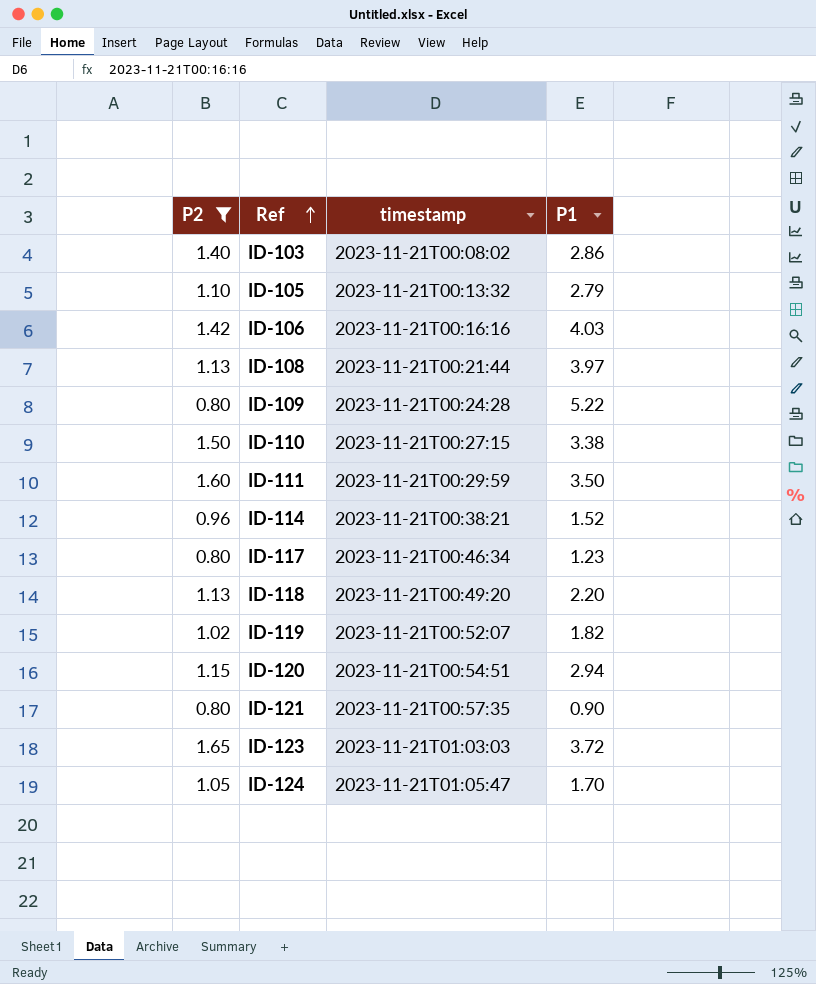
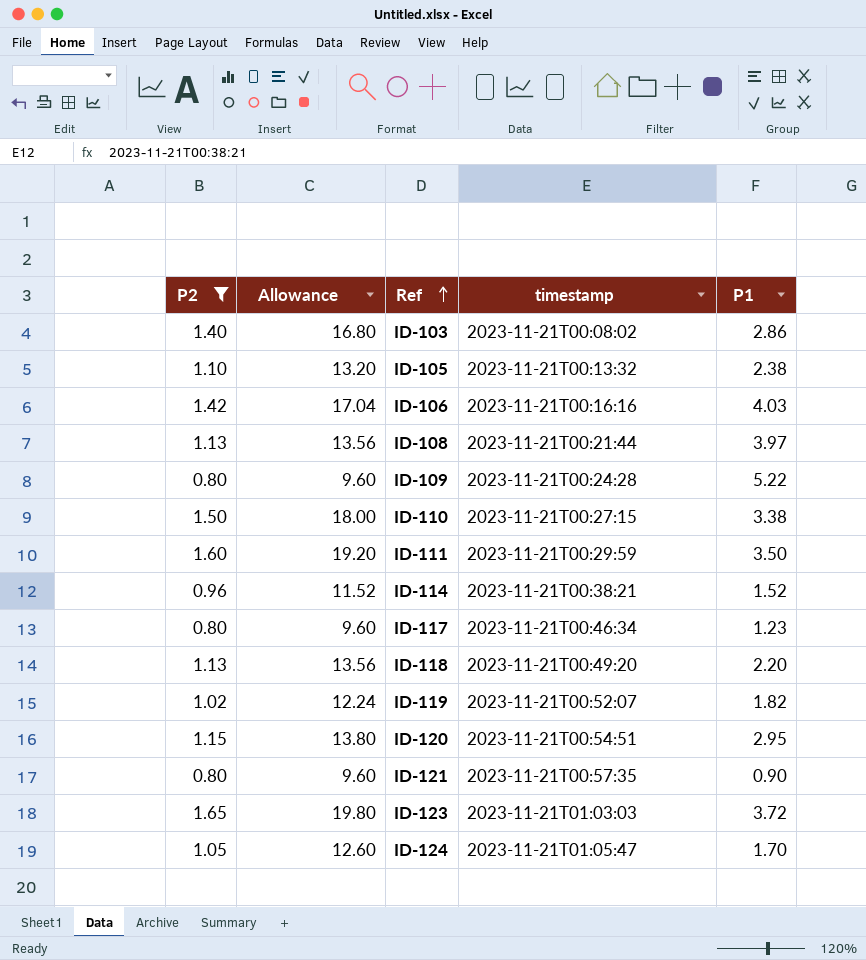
column Allowance | formula: none -> [P2] * 12
ID-105 | P1: 2.79 -> 2.38
ID-120 | P1: 2.94 -> 2.95

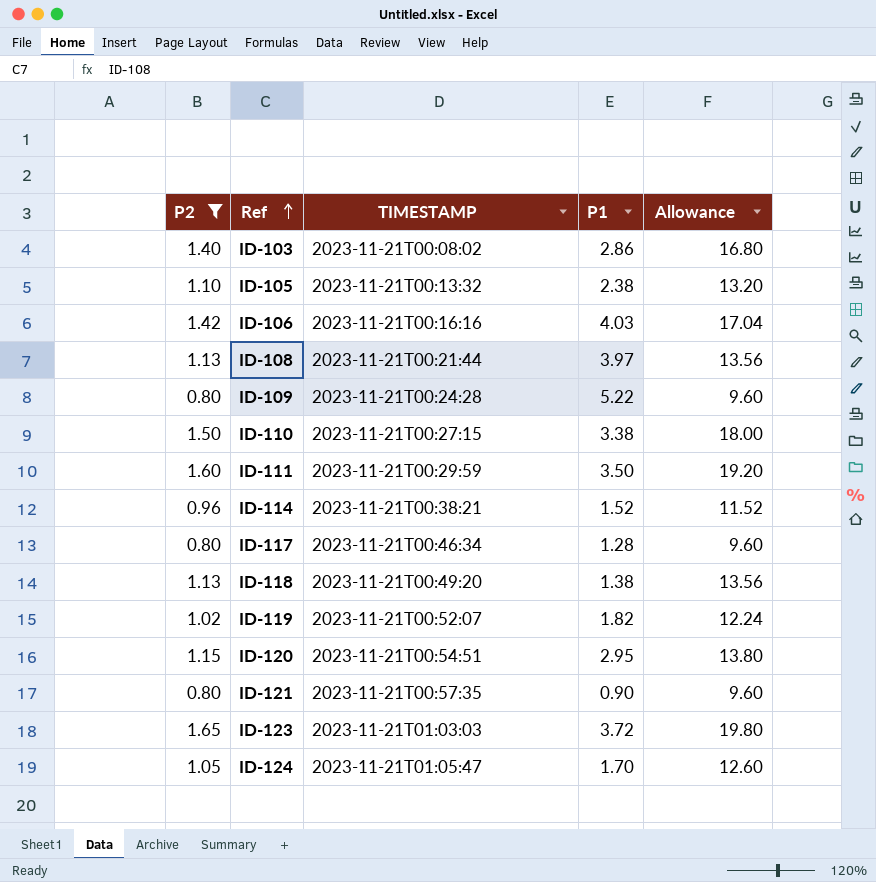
column name: timestamp -> TIMESTAMP
column Allowance | position: 2 -> 5
ID-117 | P1: 1.23 -> 1.28
ID-118 | P1: 2.20 -> 1.38

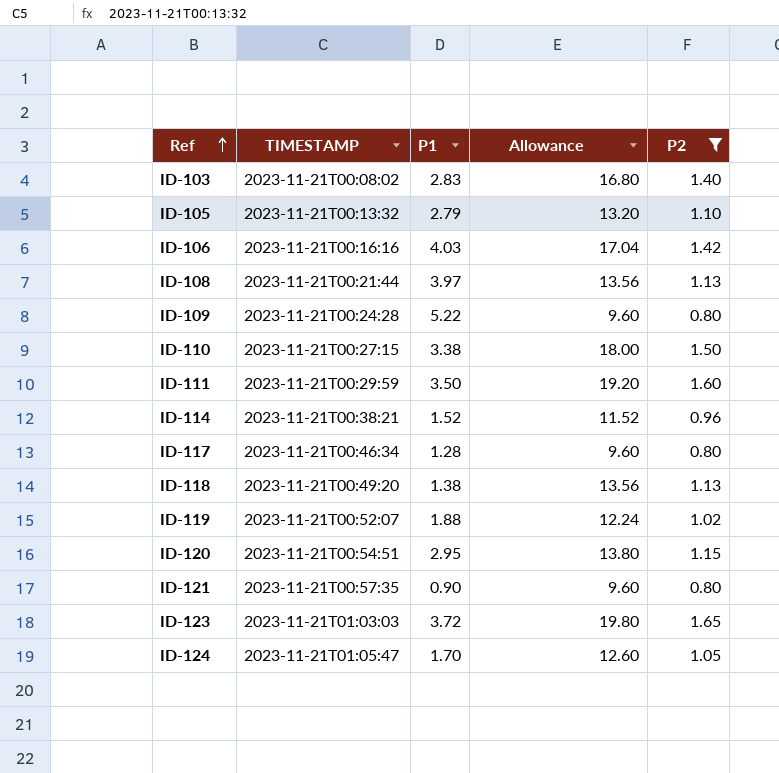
column P2 | position: 1 -> 5
ID-103 | P1: 2.86 -> 2.83
ID-105 | P1: 2.38 -> 2.79
ID-119 | P1: 1.82 -> 1.88

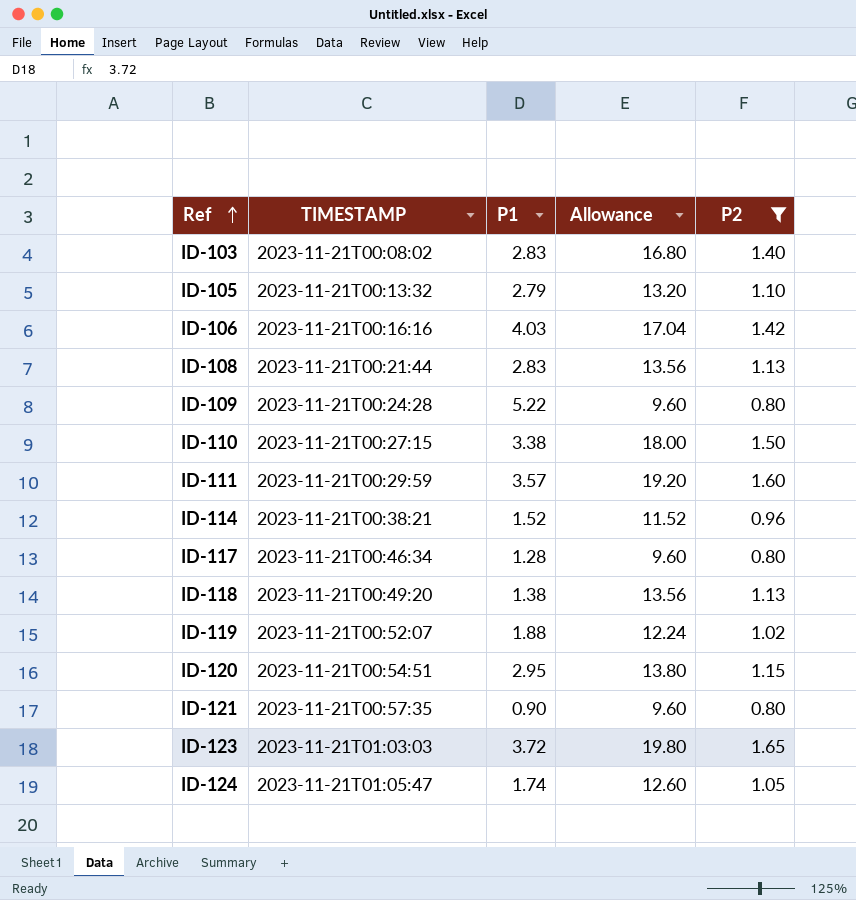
ID-108 | P1: 3.97 -> 2.83
ID-111 | P1: 3.50 -> 3.57
ID-124 | P1: 1.70 -> 1.74

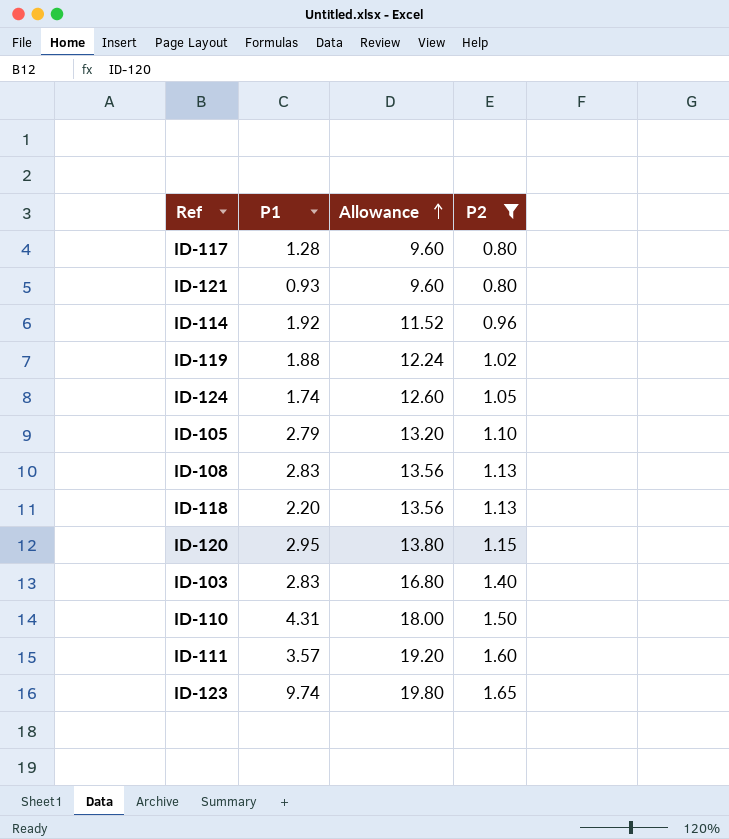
row order: Ref ascending -> Allowance ascending
column TIMESTAMP | position: 2 -> none
row ID-106: 2023-11-21T00:16:16 | 4.03 | 17.04 | 1.42 -> none
row ID-109: 2023-11-21T00:24:28 | 5.22 | 9.60 | 0.80 -> none
ID-121 | P1: 0.90 -> 0.93
ID-114 | P1: 1.52 -> 1.92
ID-118 | P1: 1.38 -> 2.20
ID-110 | P1: 3.38 -> 4.31
ID-123 | P1: 3.72 -> 9.74

